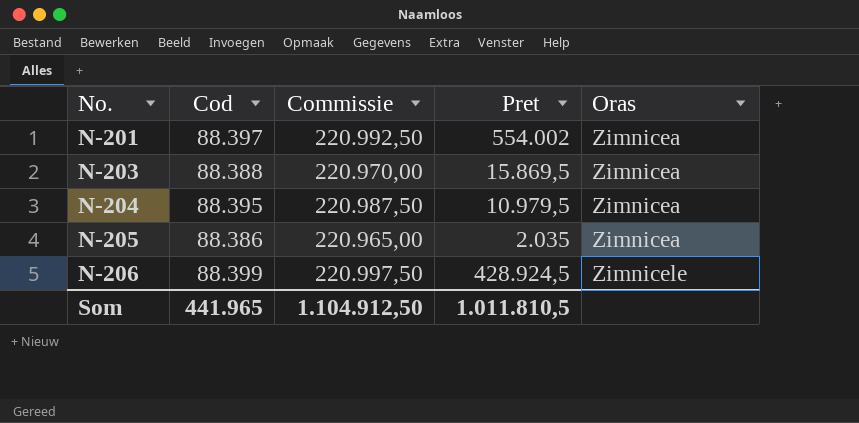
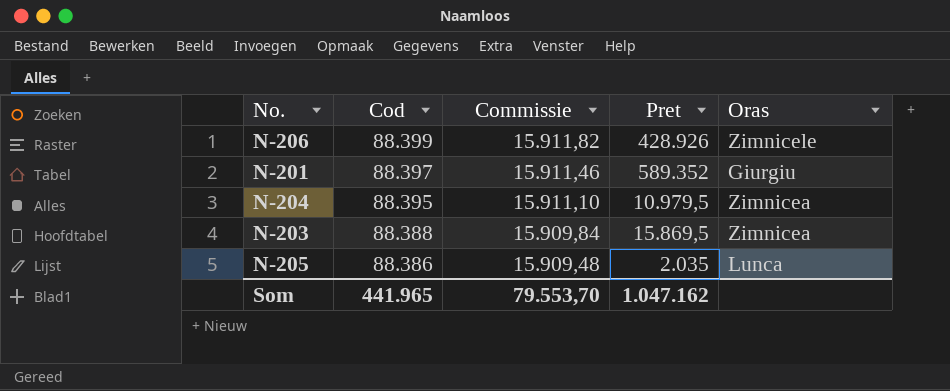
row order: No. ascending -> Cod descending
column Commissie | formula: [Cod] * 2,5 -> [Cod] * 0,18
N-206 | Pret: 428.924,5 -> 428.926
N-201 | Pret: 554.002 -> 589.352
N-201 | Oras: Zimnicea -> Giurgiu
N-205 | Oras: Zimnicea -> Lunca
Som | Commissie: 1.104.912,50 -> 79.553,70
Som | Pret: 1.011.810,5 -> 1.047.162

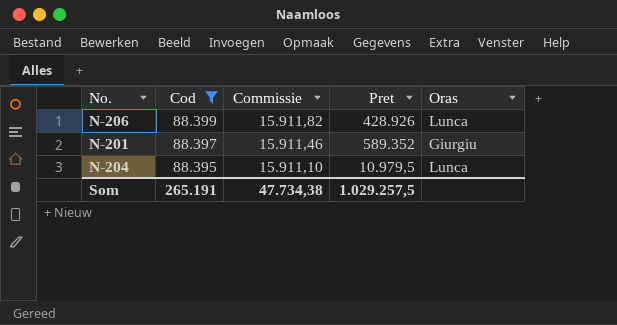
filter: none -> Cod >= 88.395
N-206 | Oras: Zimnicele -> Lunca
N-204 | Oras: Zimnicea -> Lunca
Som | Cod: 441.965 -> 265.191
Som | Commissie: 79.553,70 -> 47.734,38
Som | Pret: 1.047.162 -> 1.029.257,5

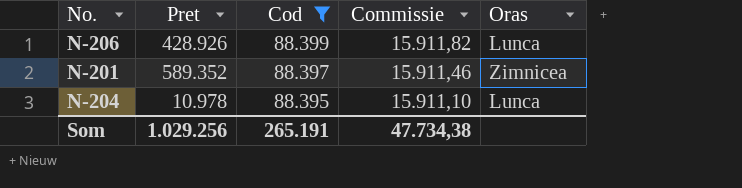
column Pret | position: 4 -> 2
N-201 | Oras: Giurgiu -> Zimnicea
N-204 | Pret: 10.979,5 -> 10.978
Som | Pret: 1.029.257,5 -> 1.029.256

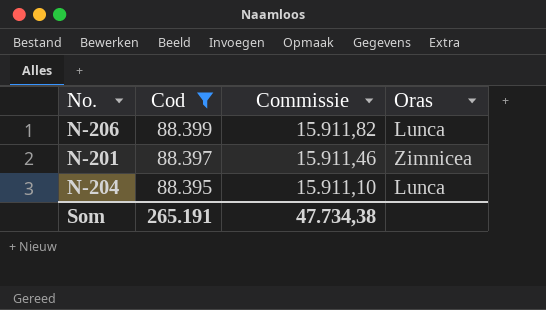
column Pret | position: 2 -> none

